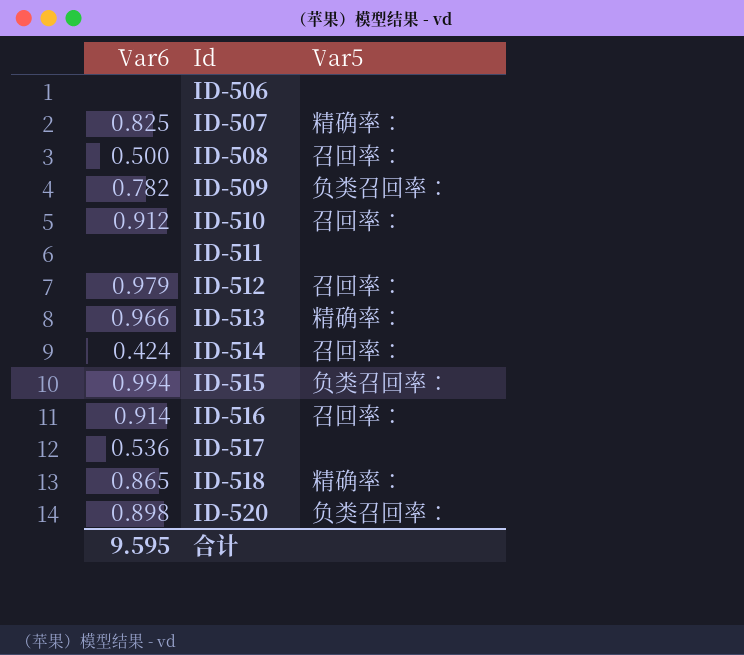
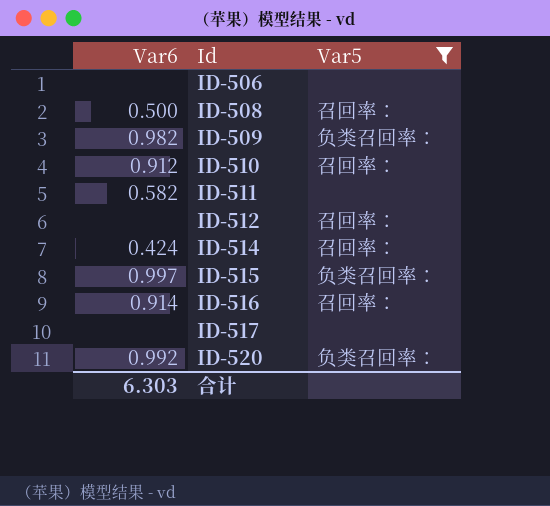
filter: none -> Var5 != 精确率：
ID-509 | Var6: 0.782 -> 0.982
ID-511 | Var6: none -> 0.582
ID-512 | Var6: 0.979 -> none
ID-515 | Var6: 0.994 -> 0.997
ID-517 | Var6: 0.536 -> none
ID-520 | Var6: 0.898 -> 0.992
合计 | Var6: 9.595 -> 6.303

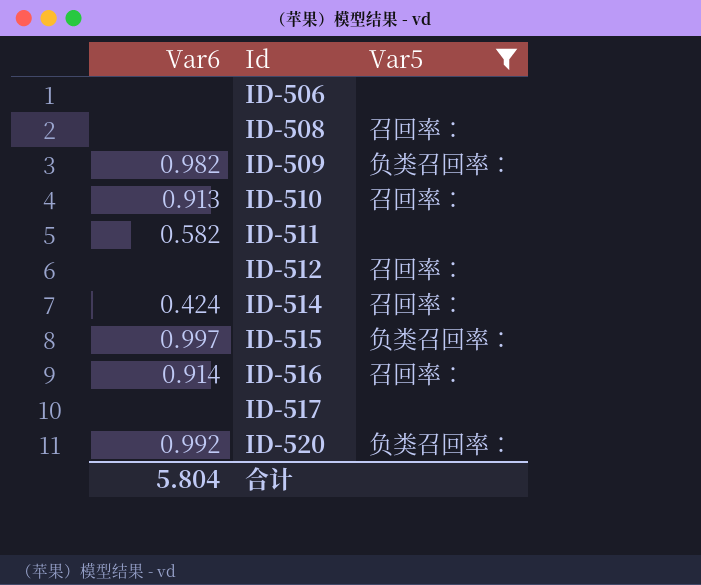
ID-508 | Var6: 0.500 -> none
ID-510 | Var6: 0.912 -> 0.913
合计 | Var6: 6.303 -> 5.804

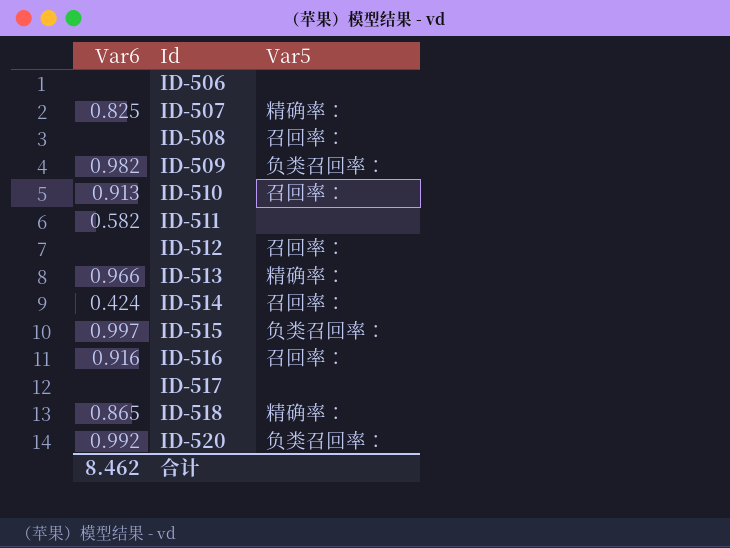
filter: Var5 != 精确率： -> none
ID-516 | Var6: 0.914 -> 0.916
合计 | Var6: 5.804 -> 8.462

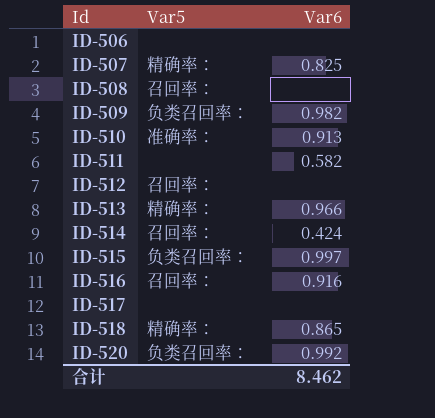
column Var6 | position: 1 -> 3
ID-510 | Var5: 召回率： -> 准确率：

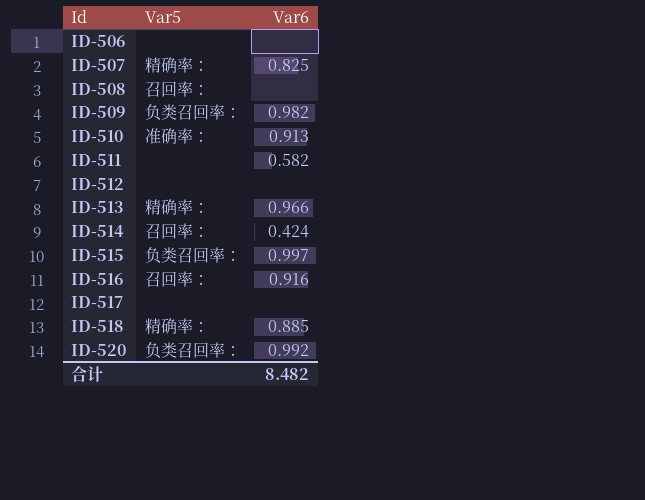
ID-512 | Var5: 召回率： -> none
ID-518 | Var6: 0.865 -> 0.885
合计 | Var6: 8.462 -> 8.482

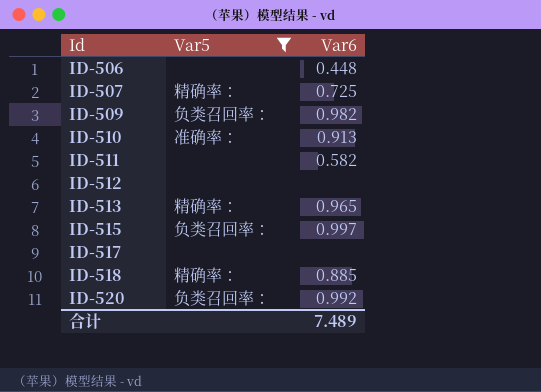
filter: none -> Var5 != 召回率：
ID-506 | Var6: none -> 0.448
ID-507 | Var6: 0.825 -> 0.725
ID-513 | Var6: 0.966 -> 0.965
合计 | Var6: 8.482 -> 7.489

